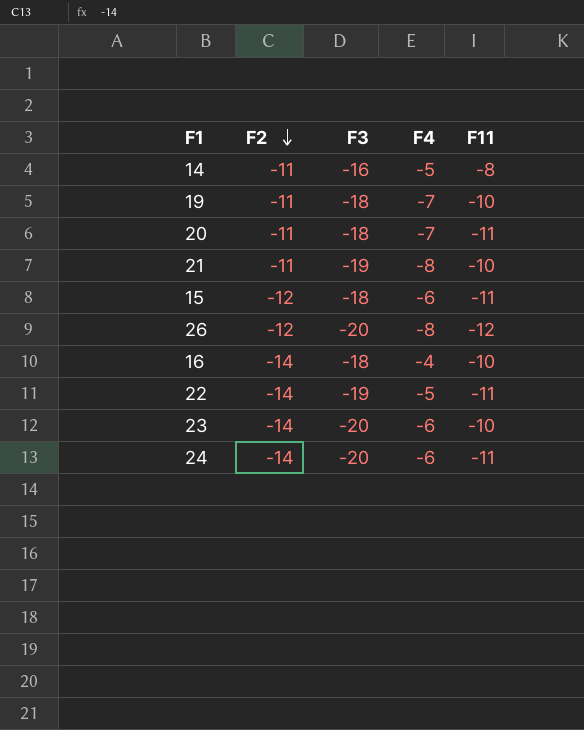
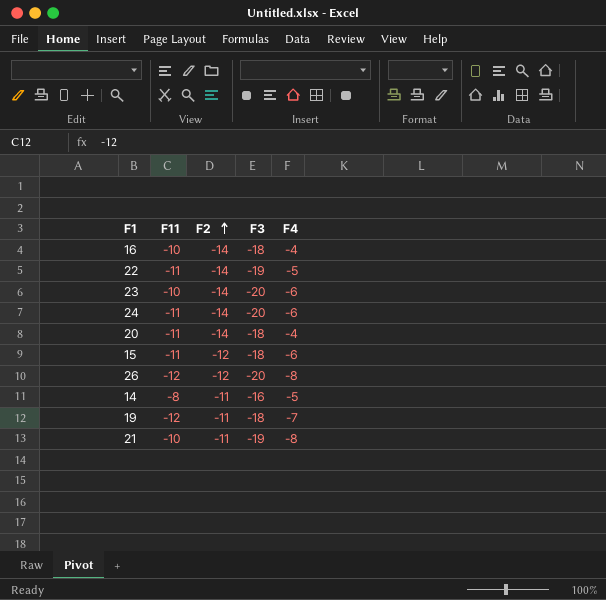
row order: F2 descending -> F2 ascending
column F11 | position: 5 -> 2
20 | F2: -11 -> -14
20 | F4: -7 -> -4
19 | F11: -10 -> -12

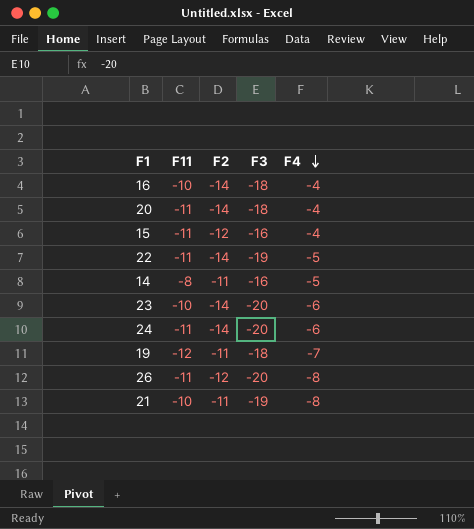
row order: F2 ascending -> F4 descending
15 | F3: -18 -> -16
15 | F4: -6 -> -4
26 | F11: -12 -> -11

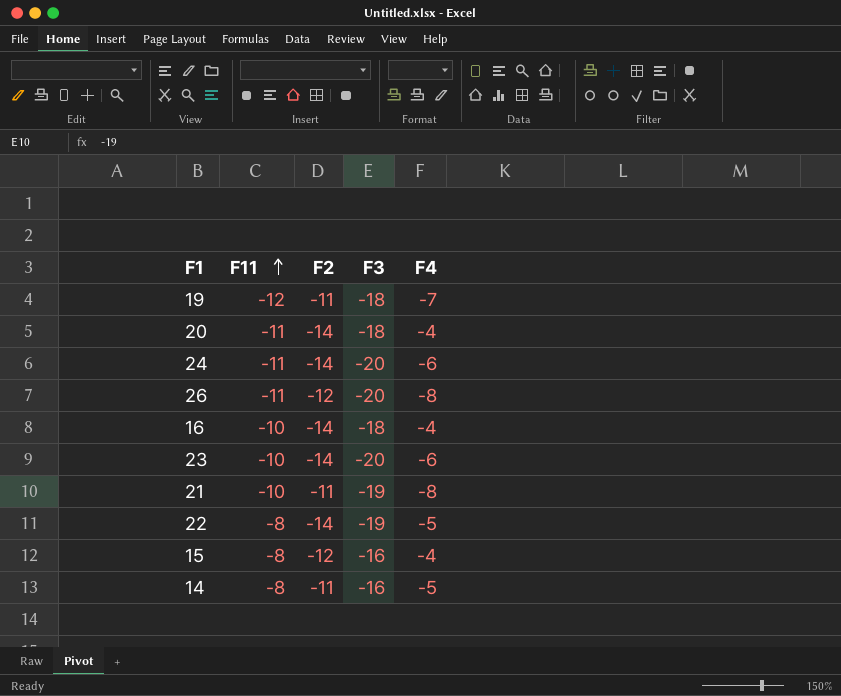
row order: F4 descending -> F11 ascending
22 | F11: -11 -> -8
15 | F11: -11 -> -8

